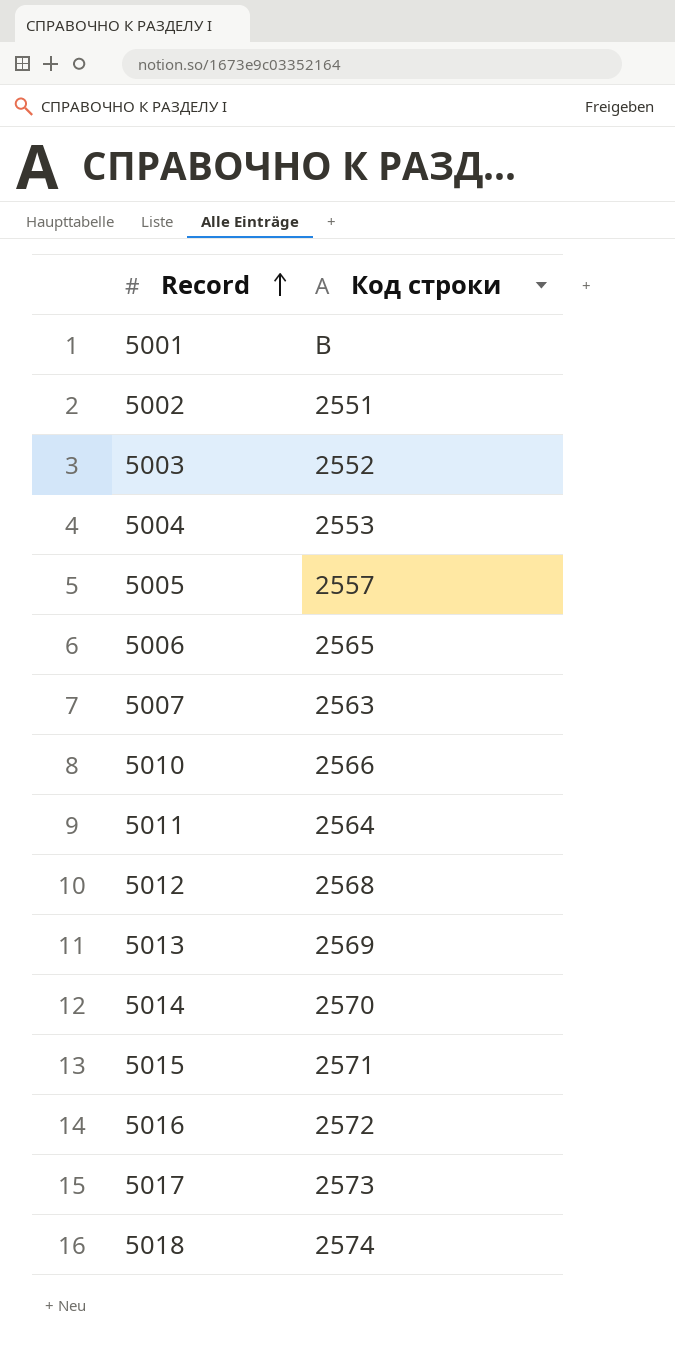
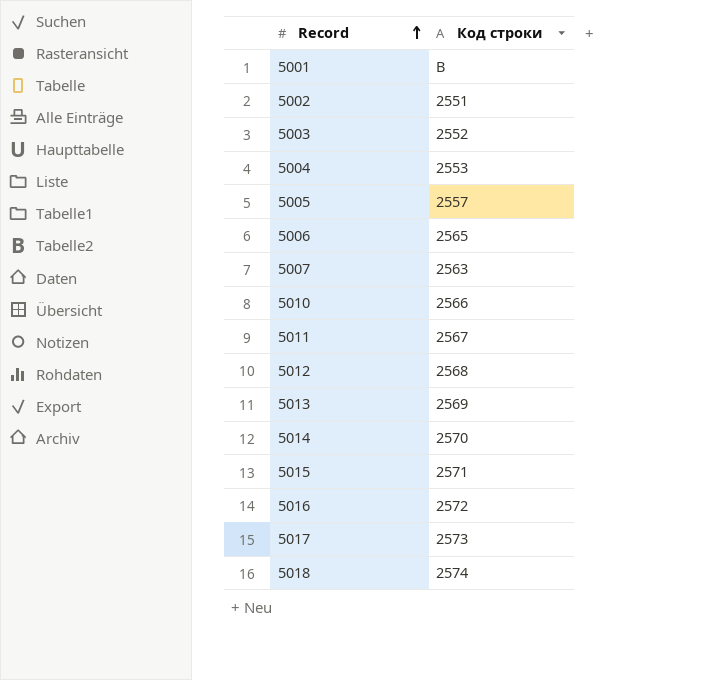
5011 | Код строки: 2564 -> 2567

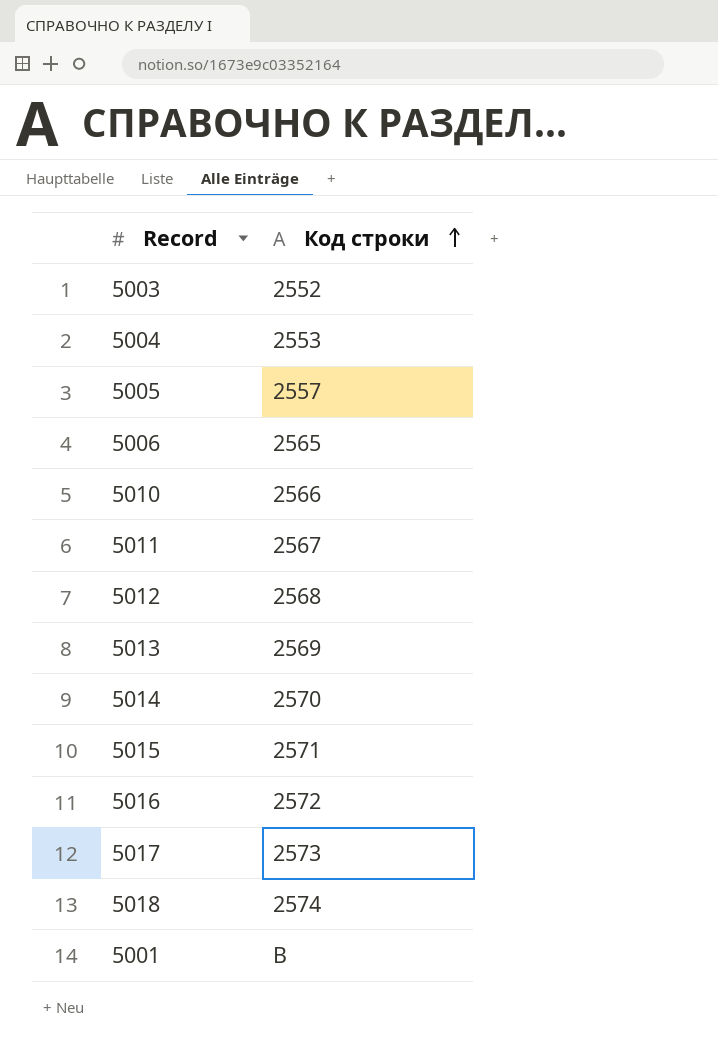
row order: Record ascending -> Код строки ascending
row 5002: 2551 -> none
row 5007: 2563 -> none

